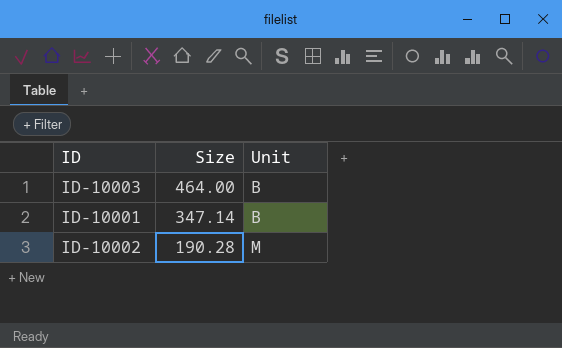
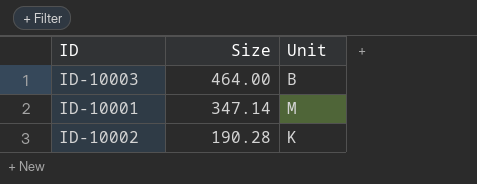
ID-10001 | Unit: B -> M
ID-10002 | Unit: M -> K

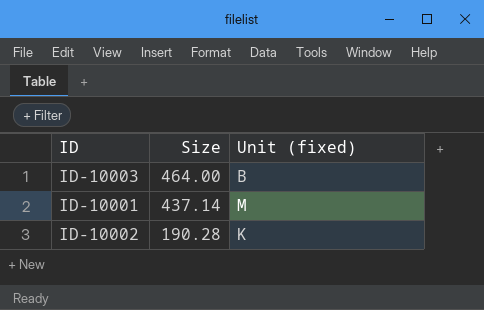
column name: Unit -> Unit (fixed)
ID-10001 | Size: 347.14 -> 437.14

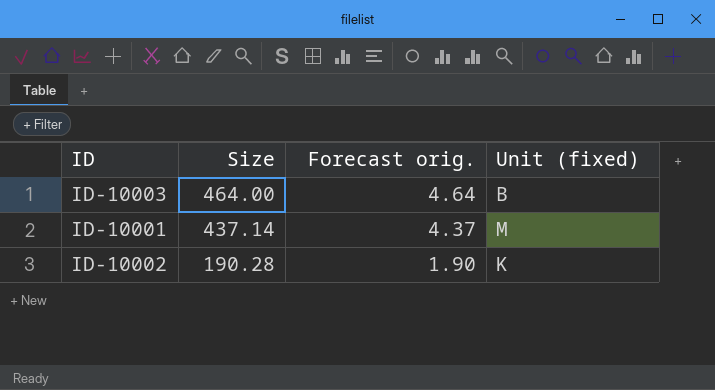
column Forecast orig. | formula: none -> [Size] * 0.01

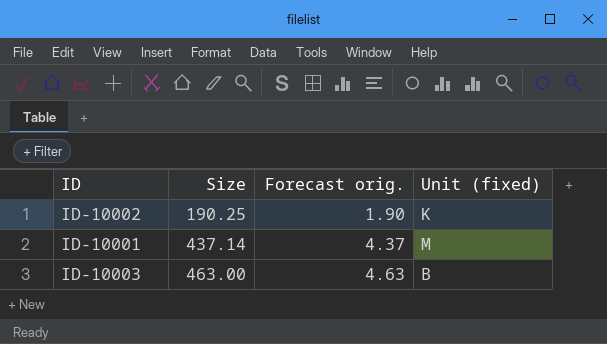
row order: Size descending -> Size ascending
ID-10002 | Size: 190.28 -> 190.25
ID-10003 | Size: 464.00 -> 463.00
ID-10003 | Forecast orig.: 4.64 -> 4.63

